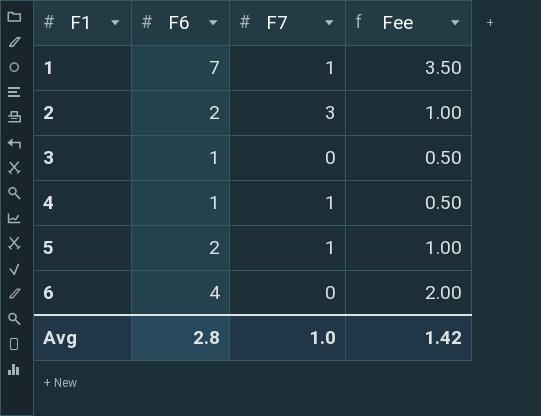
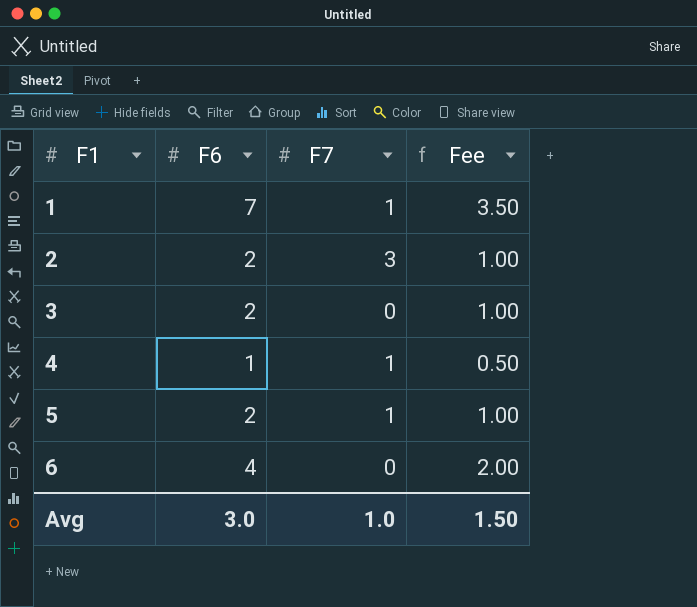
3 | F6: 1 -> 2
3 | Fee: 0.50 -> 1.00
Avg | F6: 2.8 -> 3.0
Avg | Fee: 1.42 -> 1.50

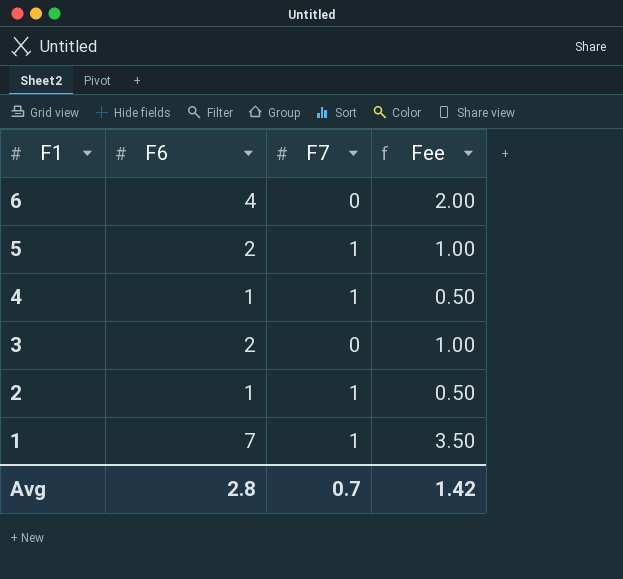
row order: F1 ascending -> F1 descending
2 | F6: 2 -> 1
2 | F7: 3 -> 1
2 | Fee: 1.00 -> 0.50
Avg | F6: 3.0 -> 2.8
Avg | F7: 1.0 -> 0.7
Avg | Fee: 1.50 -> 1.42

